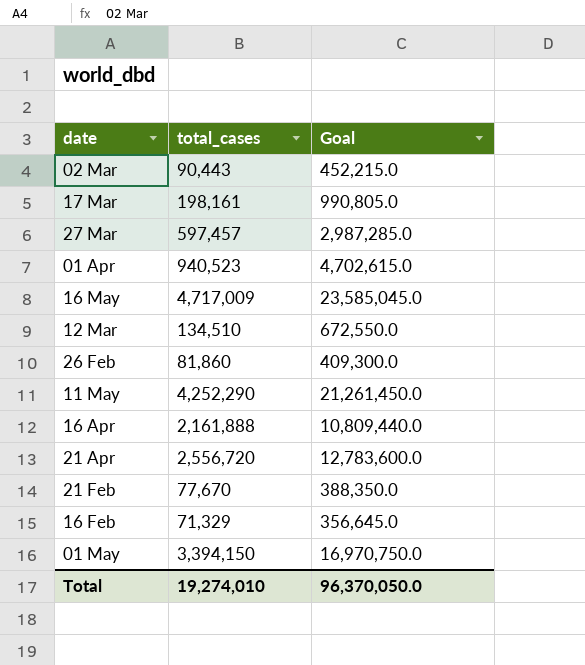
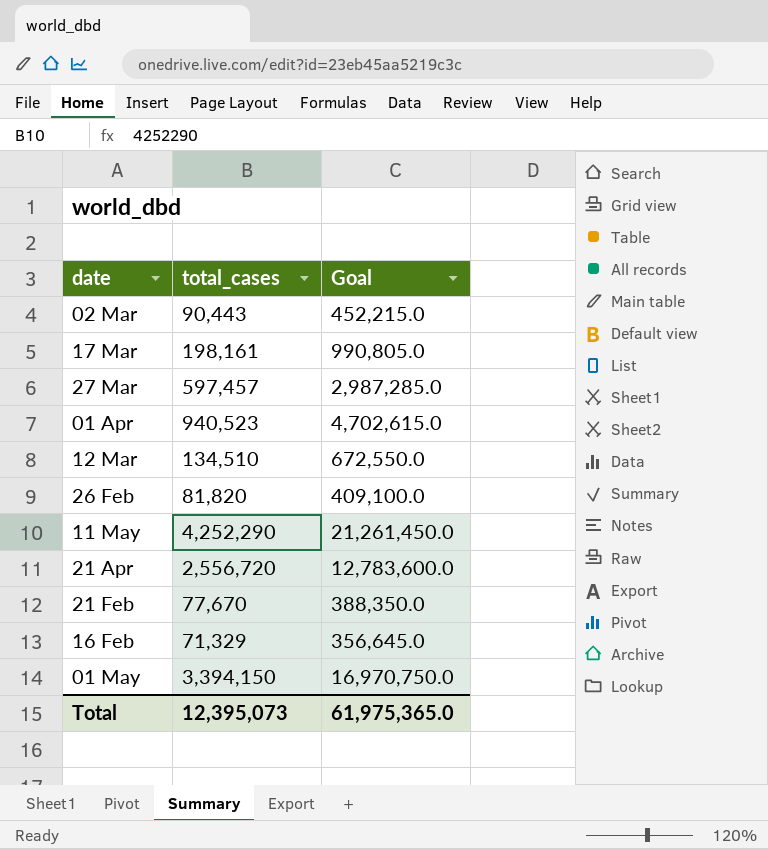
row 16 May: 4,717,009 | 23,585,045.0 -> none
row 16 Apr: 2,161,888 | 10,809,440.0 -> none
26 Feb | total_cases: 81,860 -> 81,820
26 Feb | Goal: 409,300.0 -> 409,100.0
Total | total_cases: 19,274,010 -> 12,395,073
Total | Goal: 96,370,050.0 -> 61,975,365.0

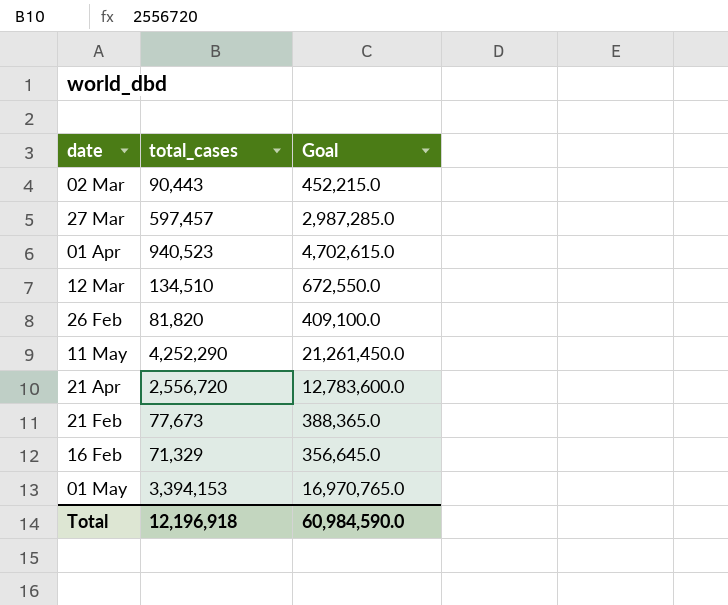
row 17 Mar: 198,161 | 990,805.0 -> none
21 Feb | total_cases: 77,670 -> 77,673
21 Feb | Goal: 388,350.0 -> 388,365.0
01 May | total_cases: 3,394,150 -> 3,394,153
01 May | Goal: 16,970,750.0 -> 16,970,765.0
Total | total_cases: 12,395,073 -> 12,196,918
Total | Goal: 61,975,365.0 -> 60,984,590.0

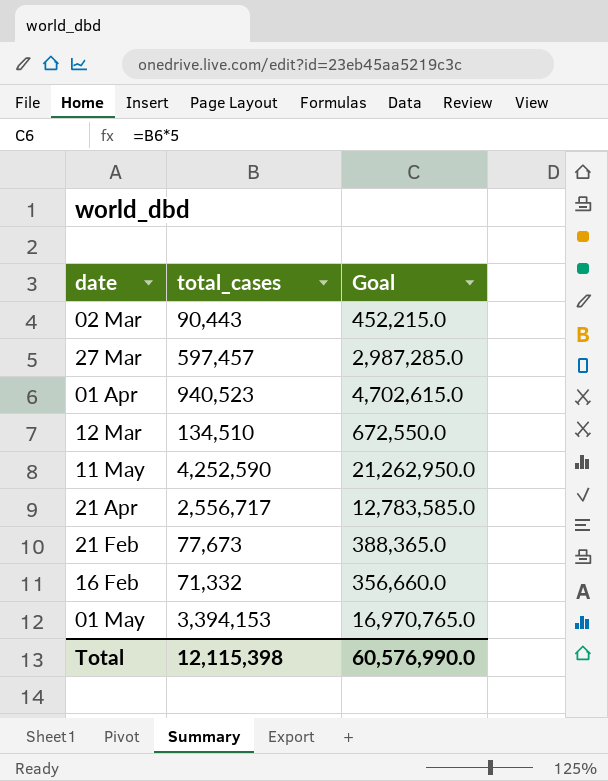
row 26 Feb: 81,820 | 409,100.0 -> none
11 May | total_cases: 4,252,290 -> 4,252,590
11 May | Goal: 21,261,450.0 -> 21,262,950.0
21 Apr | total_cases: 2,556,720 -> 2,556,717
21 Apr | Goal: 12,783,600.0 -> 12,783,585.0
16 Feb | total_cases: 71,329 -> 71,332
16 Feb | Goal: 356,645.0 -> 356,660.0
Total | total_cases: 12,196,918 -> 12,115,398
Total | Goal: 60,984,590.0 -> 60,576,990.0

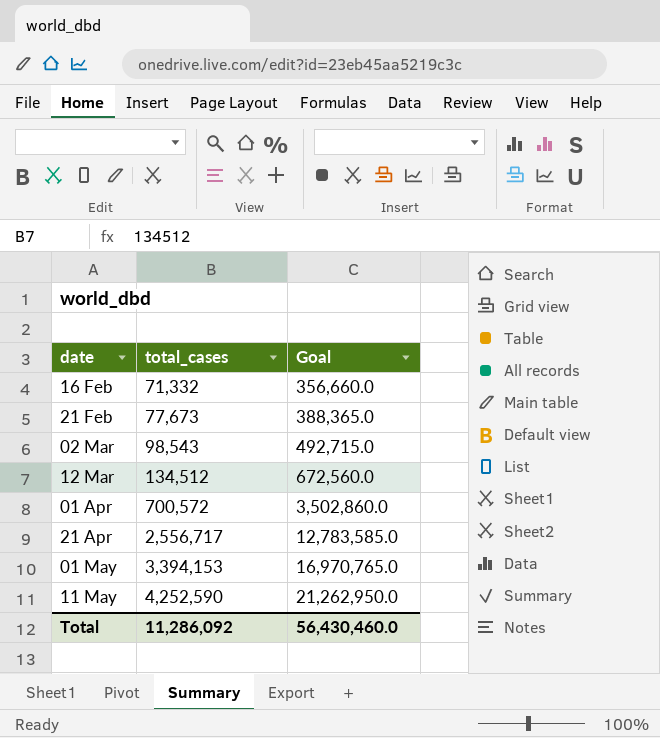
row order: none -> date ascending
row 27 Mar: 597,457 | 2,987,285.0 -> none
02 Mar | total_cases: 90,443 -> 98,543
02 Mar | Goal: 452,215.0 -> 492,715.0
12 Mar | total_cases: 134,510 -> 134,512
12 Mar | Goal: 672,550.0 -> 672,560.0
01 Apr | total_cases: 940,523 -> 700,572
01 Apr | Goal: 4,702,615.0 -> 3,502,860.0
Total | total_cases: 12,115,398 -> 11,286,092
Total | Goal: 60,576,990.0 -> 56,430,460.0

